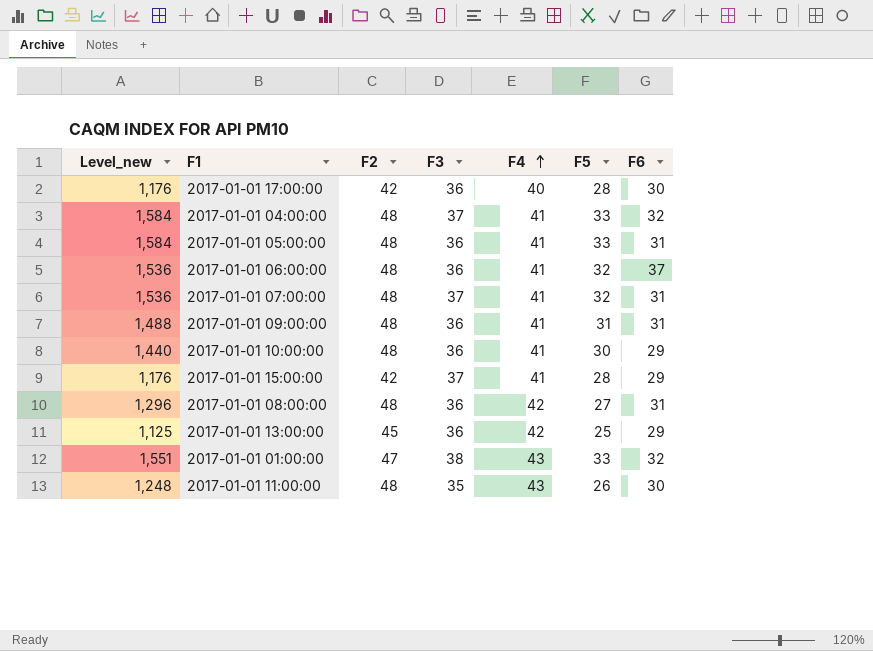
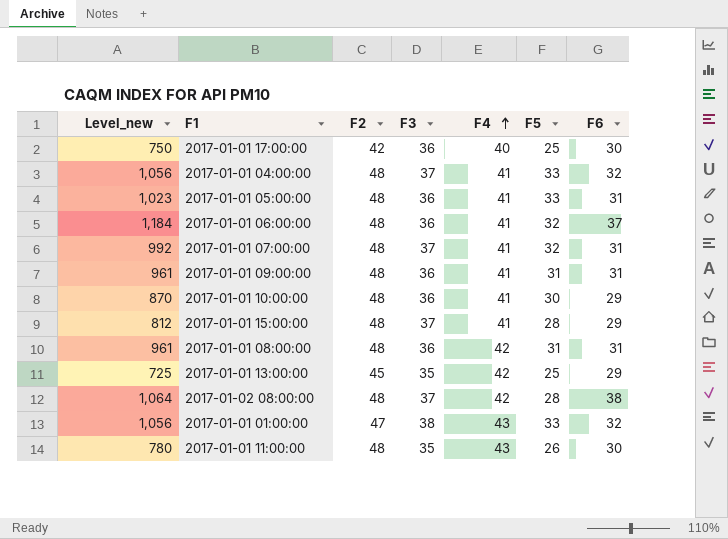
column Level_new | formula: [F2] * [F5] -> [F5] * [F6]
2017-01-01 17:00:00 | F5: 28 -> 25
2017-01-01 15:00:00 | F2: 42 -> 48
2017-01-01 08:00:00 | F5: 27 -> 31
2017-01-01 13:00:00 | F3: 36 -> 35
row 2017-01-02 08:00:00: none -> 1,064 | 48 | 37 | 42 | 28 | 38

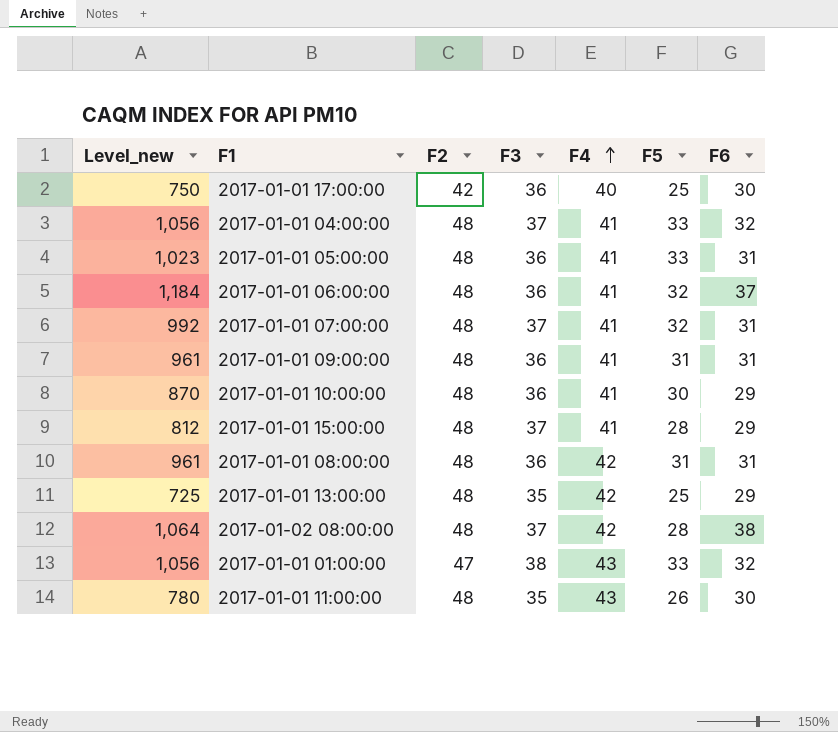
2017-01-01 13:00:00 | F2: 45 -> 48

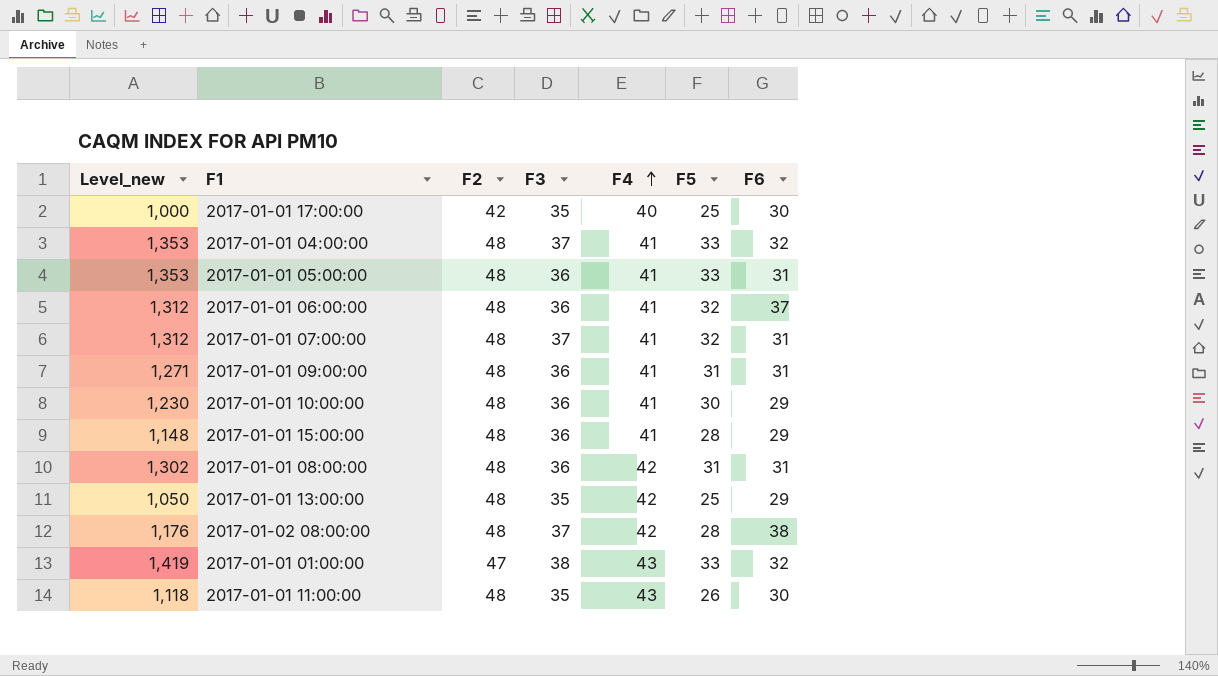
column Level_new | formula: [F5] * [F6] -> [F4] * [F5]
2017-01-01 17:00:00 | F3: 36 -> 35
2017-01-01 15:00:00 | F3: 37 -> 36

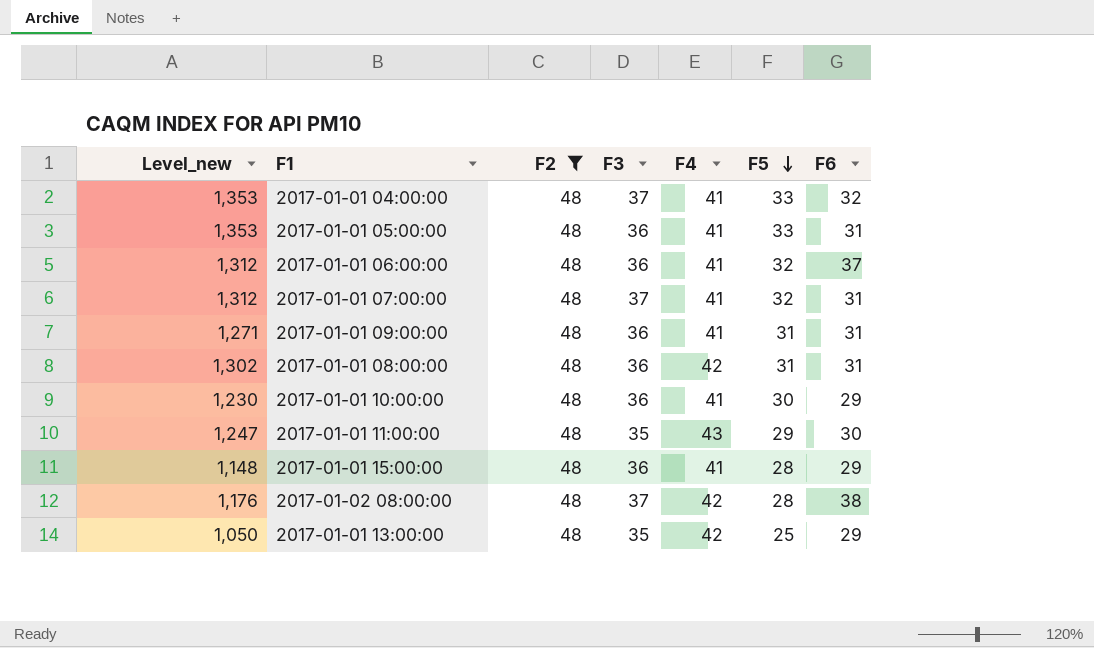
filter: none -> F2 = 48
row order: F4 ascending -> F5 descending
2017-01-01 11:00:00 | Level_new: 1,118 -> 1,247
2017-01-01 11:00:00 | F5: 26 -> 29

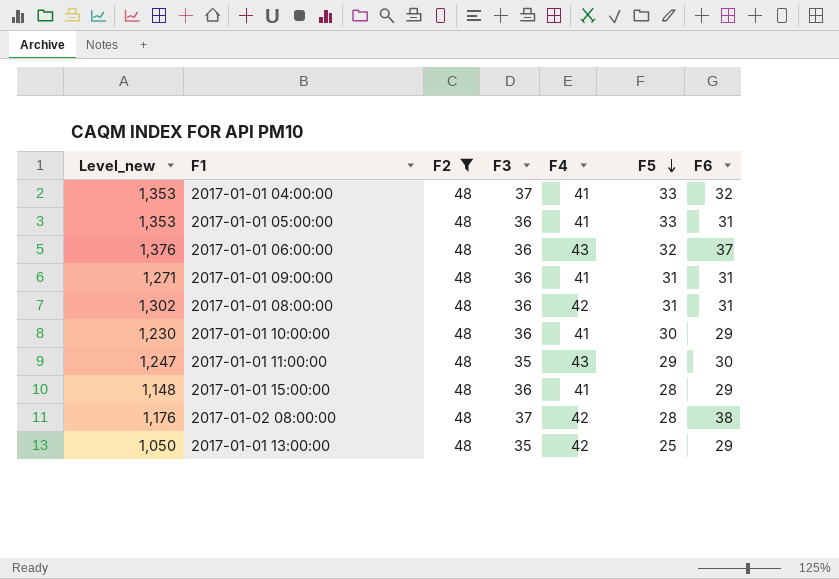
row 2017-01-01 07:00:00: 1,312 | 48 | 37 | 41 | 32 | 31 -> none
2017-01-01 06:00:00 | Level_new: 1,312 -> 1,376
2017-01-01 06:00:00 | F4: 41 -> 43

